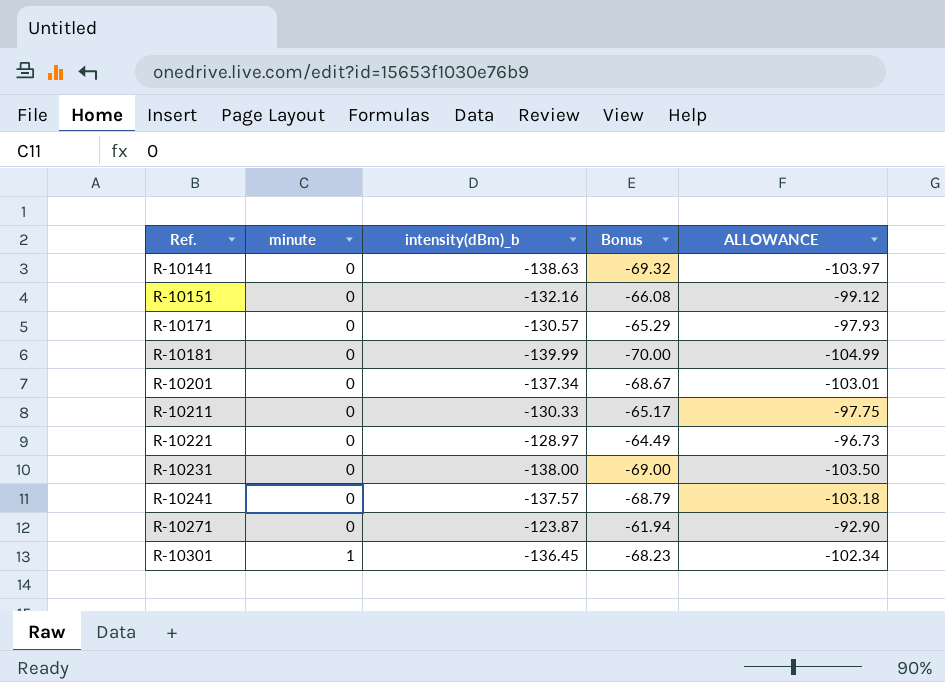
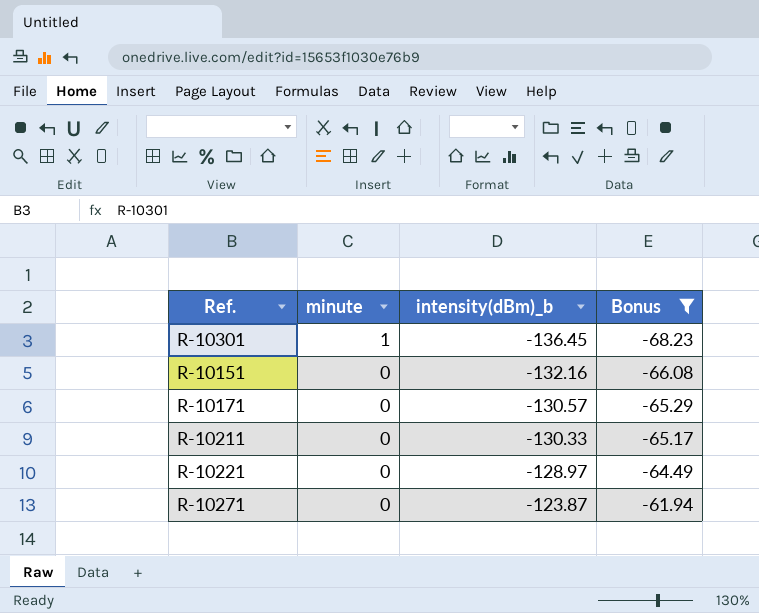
filter: none -> Bonus >= -68.23
row order: Ref. ascending -> minute descending
column ALLOWANCE | formula: [intensity(dBm)_b] * 0.75 -> none

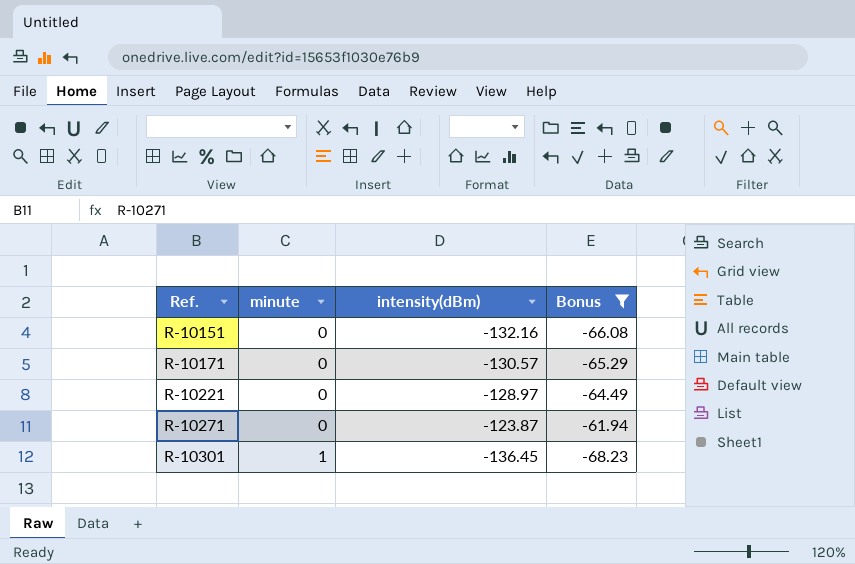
row order: minute descending -> Ref. ascending
column name: intensity(dBm)_b -> intensity(dBm)
row R-10211: 0 | -130.33 | -65.17 -> none

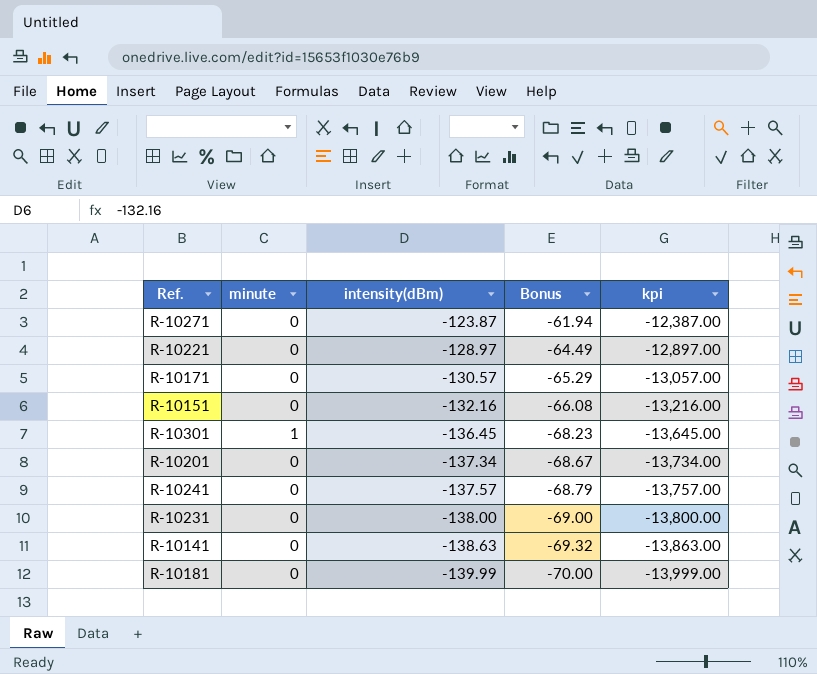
filter: Bonus >= -68.23 -> none
row order: Ref. ascending -> intensity(dBm) descending
column kpi | formula: none -> [intensity(dBm)] * 100

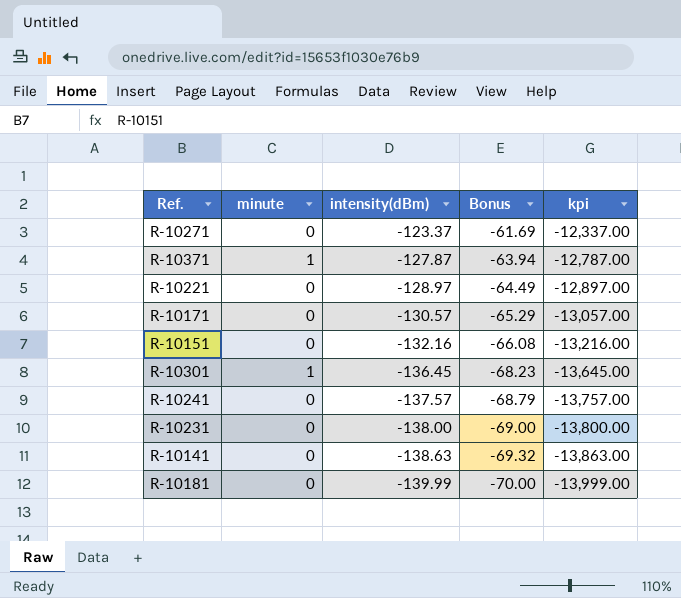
row R-10201: 0 | -137.34 | -68.67 | -13,734.00 -> none
R-10271 | intensity(dBm): -123.87 -> -123.37
R-10271 | Bonus: -61.94 -> -61.69
R-10271 | kpi: -12,387.00 -> -12,337.00
row R-10371: none -> 1 | -127.87 | -63.94 | -12,787.00

